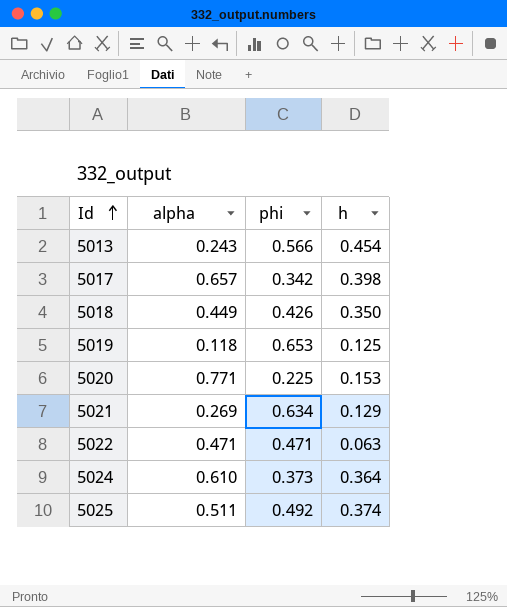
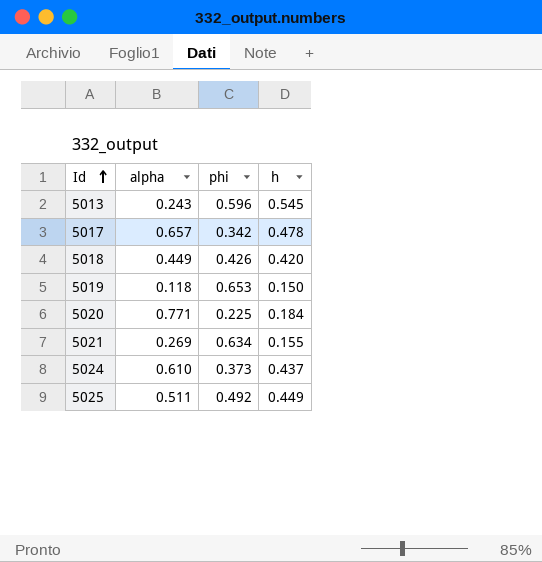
row 5022: 0.471 | 0.471 | 0.063 -> none
5013 | phi: 0.566 -> 0.596
5013 | h: 0.454 -> 0.545
5017 | h: 0.398 -> 0.478
5018 | h: 0.350 -> 0.420
5019 | h: 0.125 -> 0.150
5020 | h: 0.153 -> 0.184
5021 | h: 0.129 -> 0.155
5024 | h: 0.364 -> 0.437
5025 | h: 0.374 -> 0.449

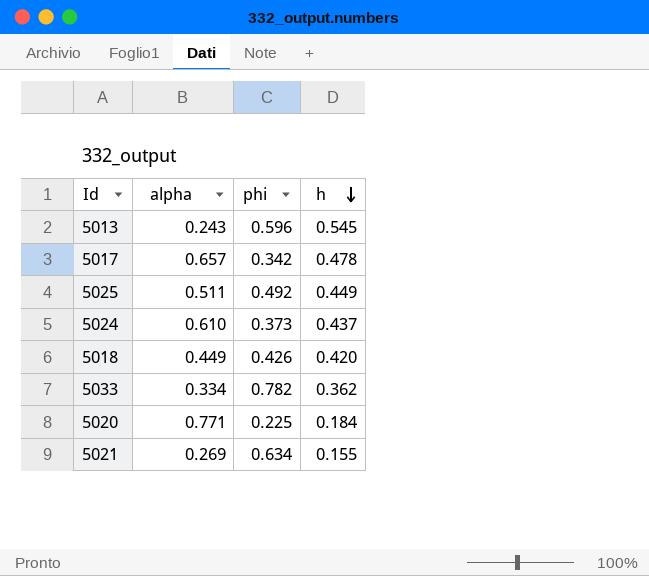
row order: Id ascending -> h descending
row 5019: 0.118 | 0.653 | 0.150 -> none
row 5033: none -> 0.334 | 0.782 | 0.362

